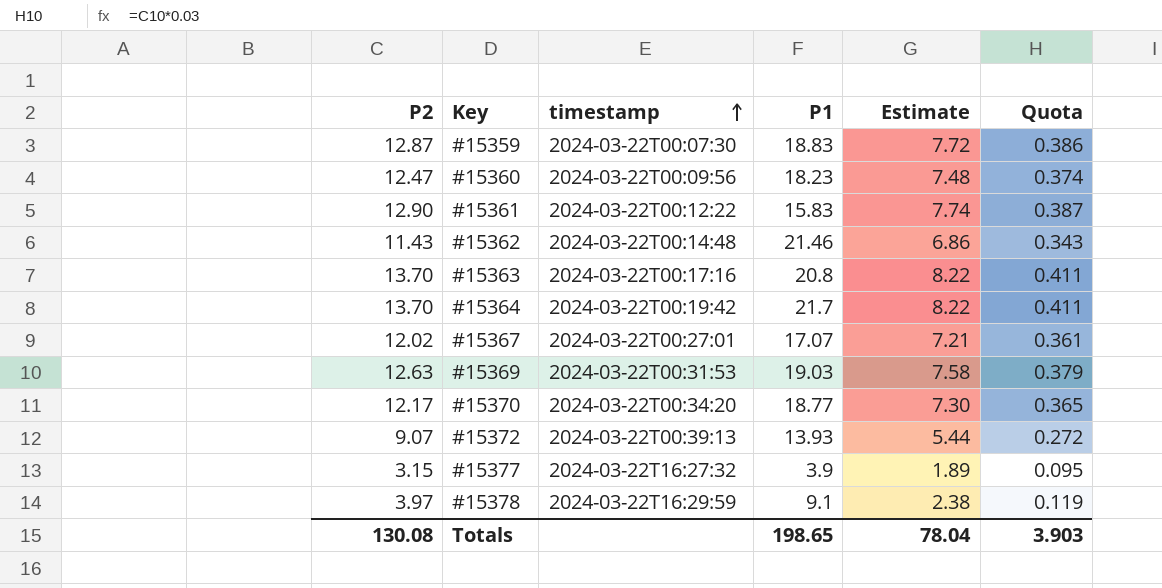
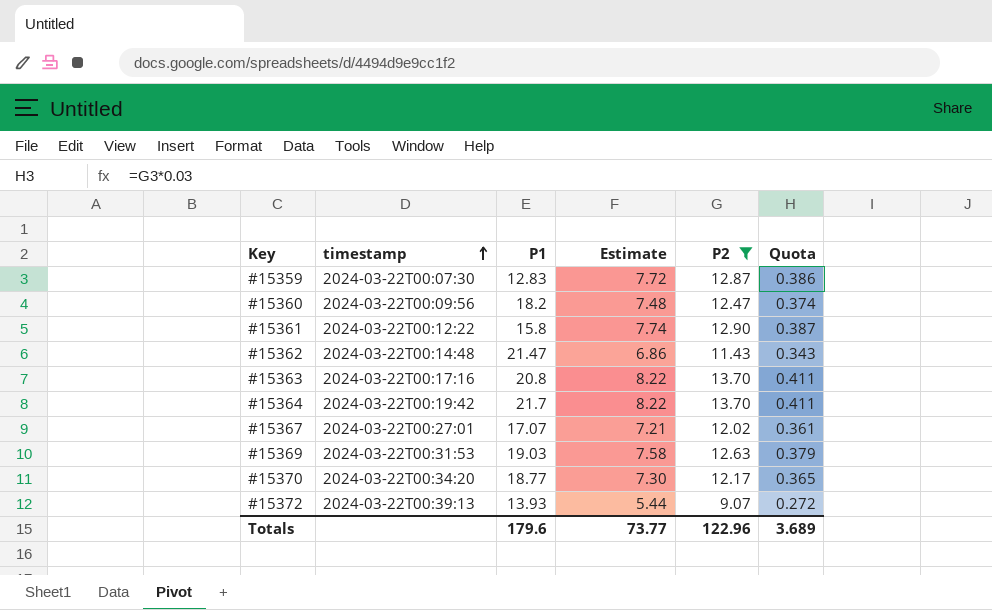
filter: none -> P2 >= 9.07
column P2 | position: 1 -> 5
#15359 | P1: 18.83 -> 12.83
#15360 | P1: 18.23 -> 18.2
#15361 | P1: 15.83 -> 15.8
#15362 | P1: 21.46 -> 21.47
Totals | P1: 198.65 -> 179.6
Totals | Estimate: 78.04 -> 73.77
Totals | P2: 130.08 -> 122.96
Totals | Quota: 3.903 -> 3.689

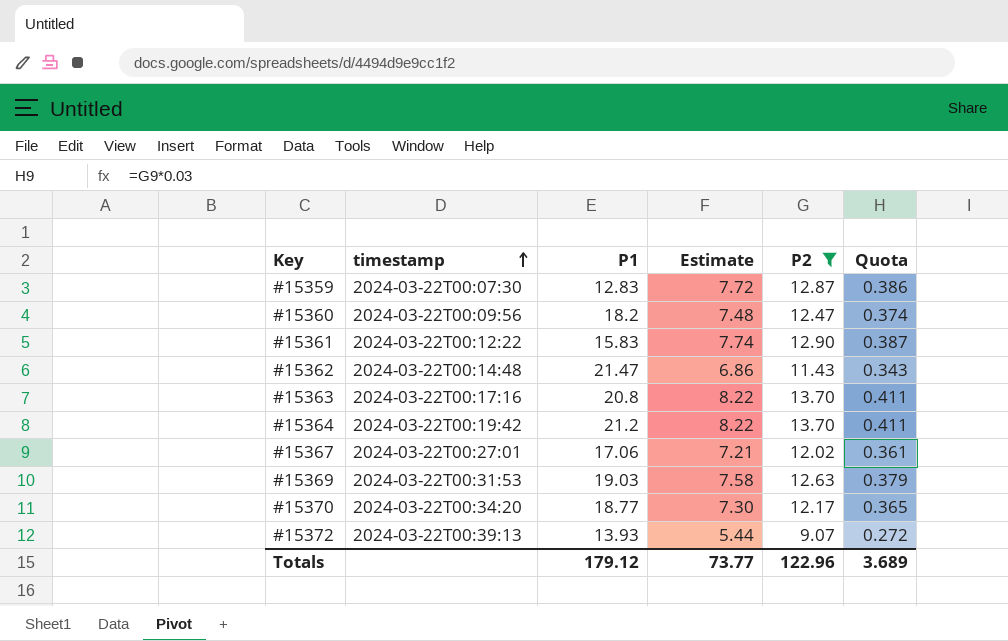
#15361 | P1: 15.8 -> 15.83
#15364 | P1: 21.7 -> 21.2
#15367 | P1: 17.07 -> 17.06
Totals | P1: 179.6 -> 179.12

